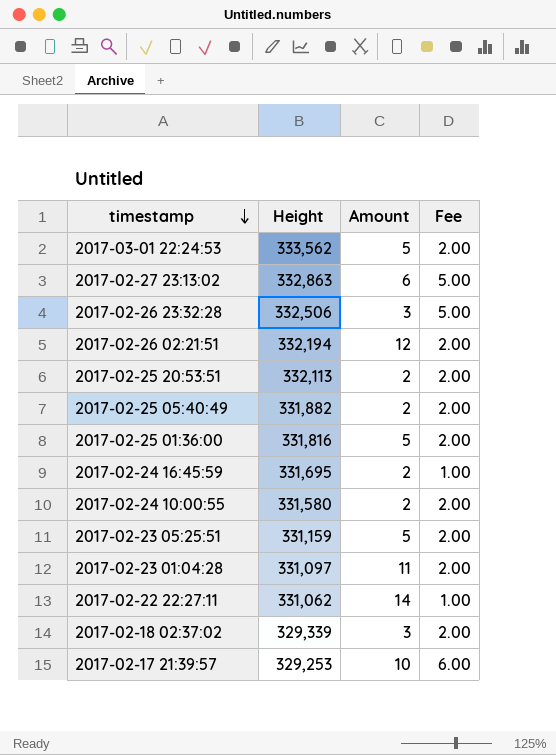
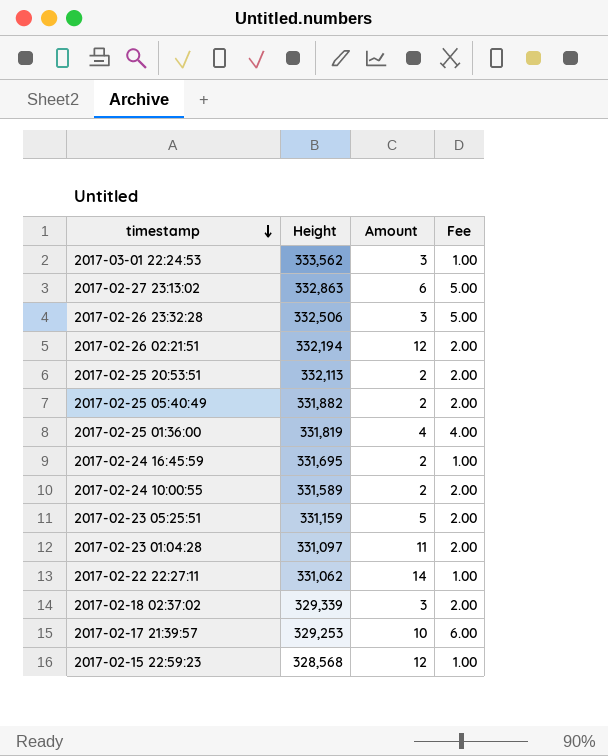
2017-03-01 22:24:53 | Amount: 5 -> 3
2017-03-01 22:24:53 | Fee: 2.00 -> 1.00
2017-02-25 01:36:00 | Height: 331,816 -> 331,819
2017-02-25 01:36:00 | Amount: 5 -> 4
2017-02-25 01:36:00 | Fee: 2.00 -> 4.00
2017-02-24 10:00:55 | Height: 331,580 -> 331,589
row 2017-02-15 22:59:23: none -> 328,568 | 12 | 1.00

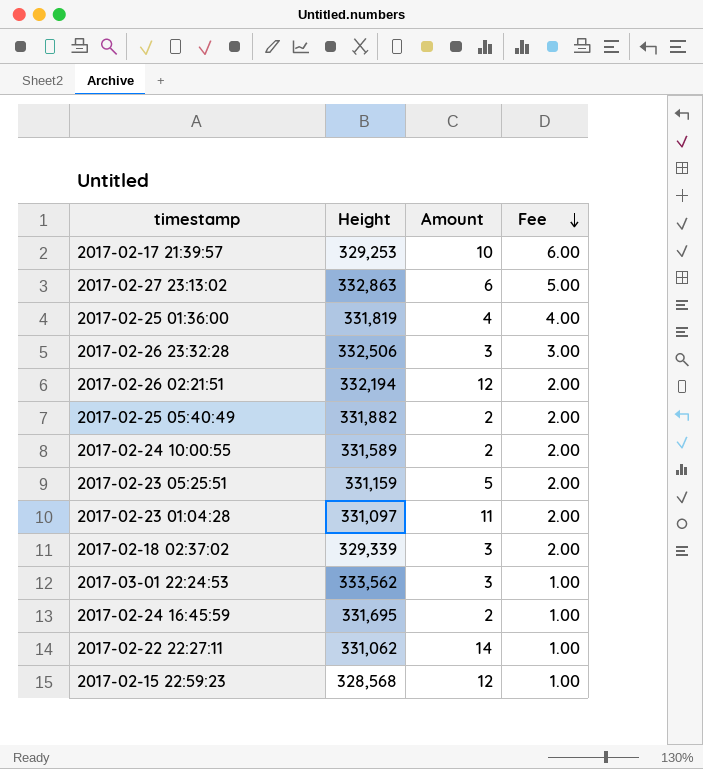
row order: timestamp descending -> Fee descending
row 2017-02-25 20:53:51: 332,113 | 2 | 2.00 -> none
2017-02-26 23:32:28 | Fee: 5.00 -> 3.00

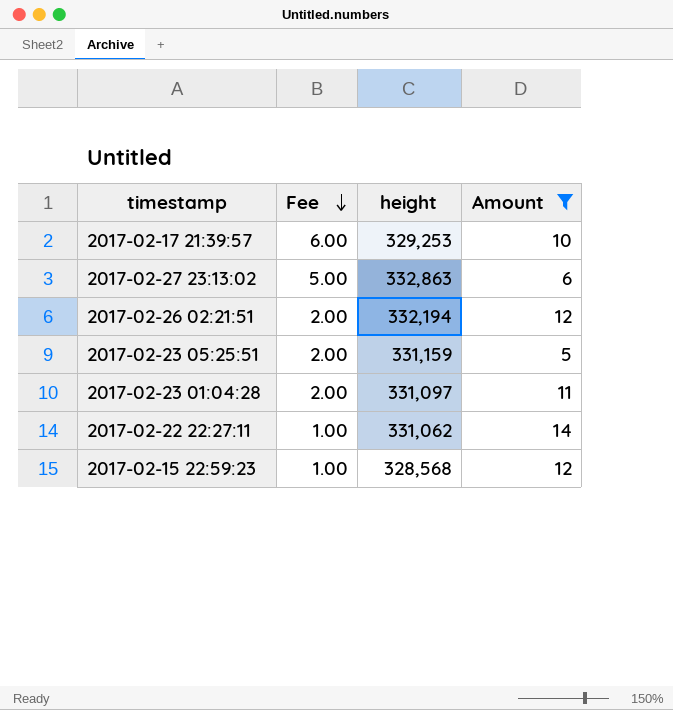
filter: none -> Amount >= 5
column Fee | position: 4 -> 2
column name: Height -> height

